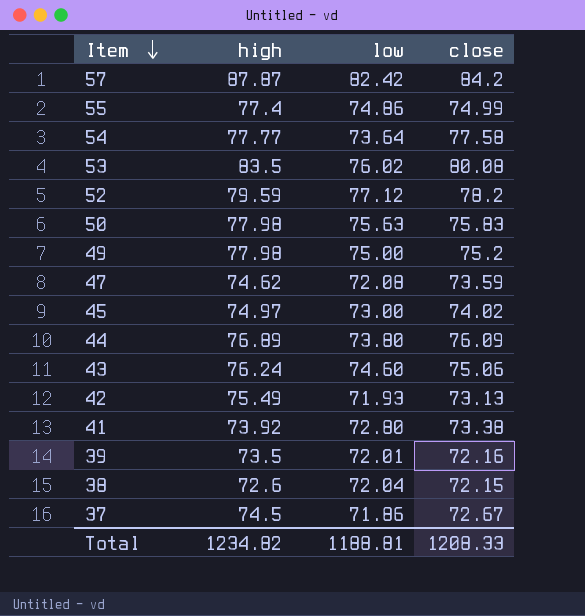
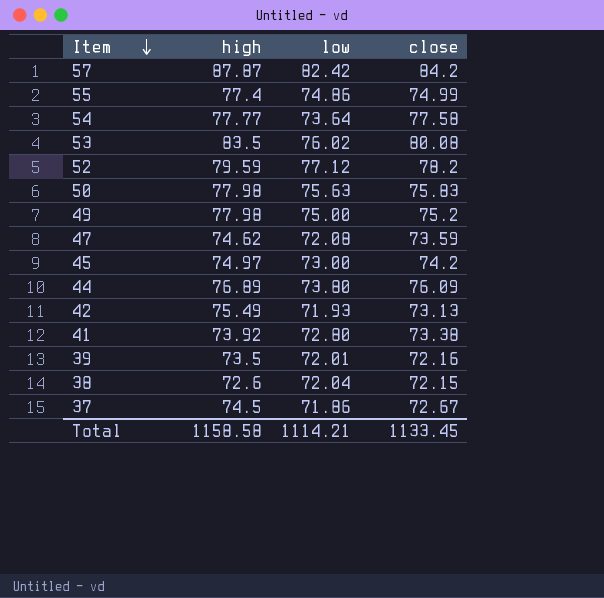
row 43: 76.24 | 74.60 | 75.06 -> none
45 | close: 74.02 -> 74.2
Total | high: 1234.82 -> 1158.58
Total | low: 1188.81 -> 1114.21
Total | close: 1208.33 -> 1133.45

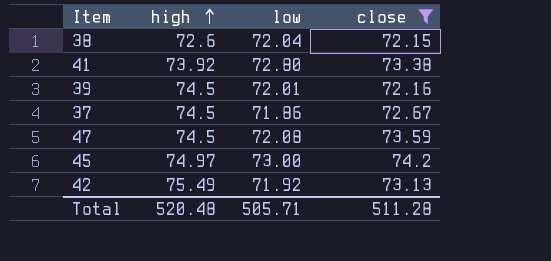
filter: none -> close <= 74.2
row order: Item descending -> high ascending
39 | high: 73.5 -> 74.5
47 | high: 74.62 -> 74.5
42 | low: 71.93 -> 71.92
Total | high: 1158.58 -> 520.48
Total | low: 1114.21 -> 505.71
Total | close: 1133.45 -> 511.28

